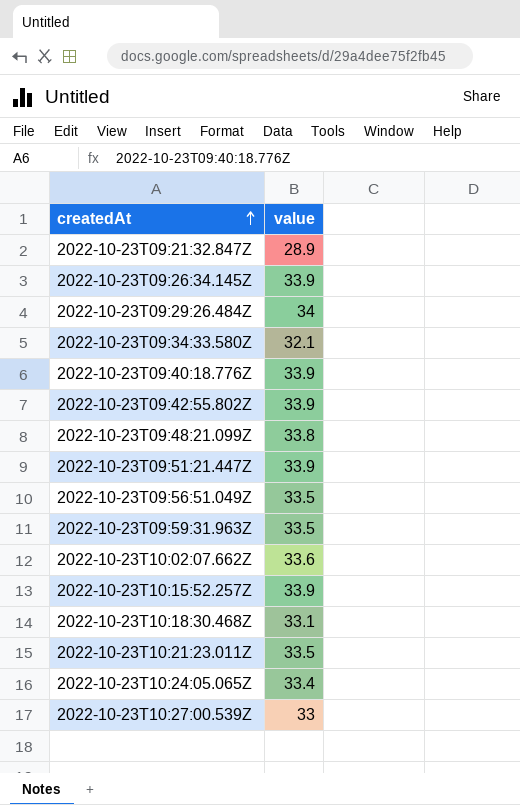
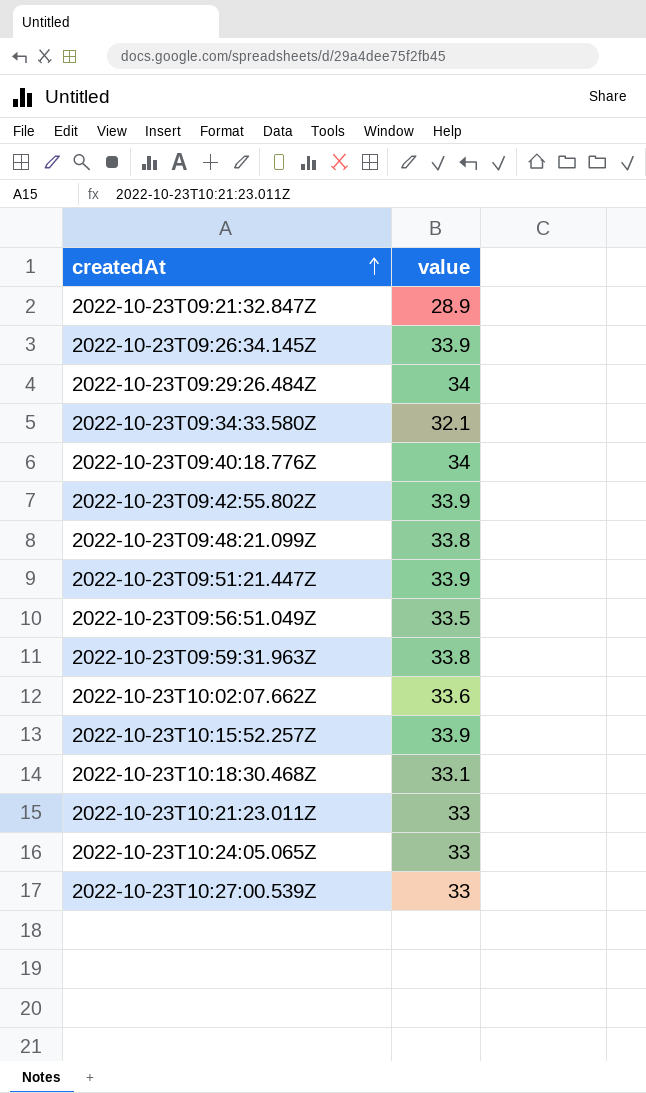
2022-10-23T09:40:18.776Z | value: 33.9 -> 34
2022-10-23T09:59:31.963Z | value: 33.5 -> 33.8
2022-10-23T10:21:23.011Z | value: 33.5 -> 33
2022-10-23T10:24:05.065Z | value: 33.4 -> 33

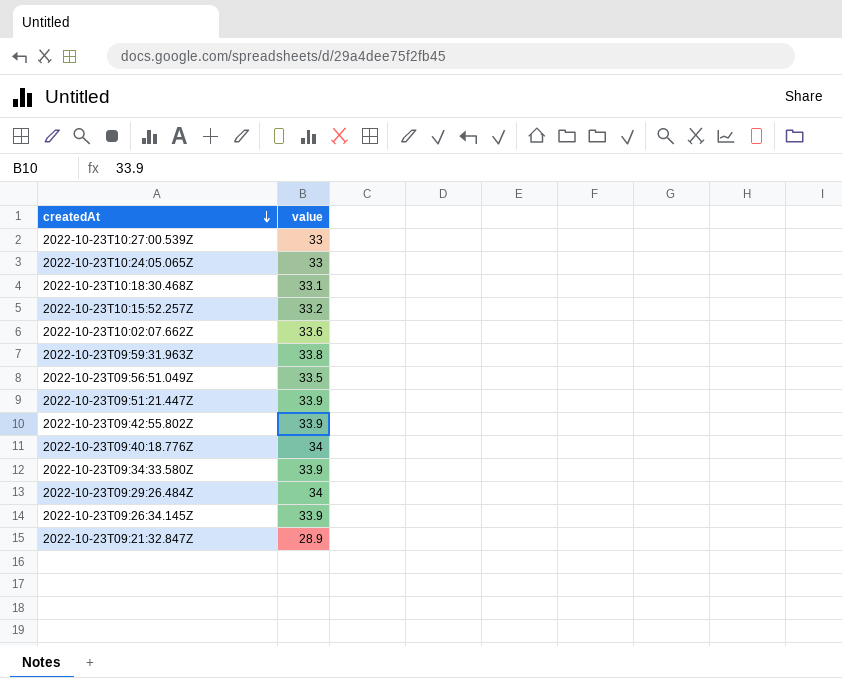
row order: createdAt ascending -> createdAt descending
row 2022-10-23T09:48:21.099Z: 33.8 -> none
row 2022-10-23T10:21:23.011Z: 33 -> none
2022-10-23T10:15:52.257Z | value: 33.9 -> 33.2
2022-10-23T09:34:33.580Z | value: 32.1 -> 33.9

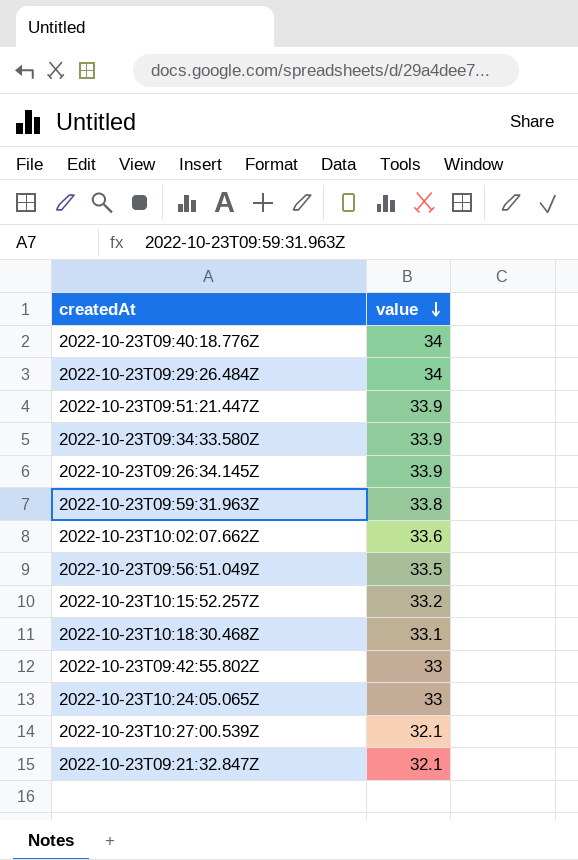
row order: createdAt descending -> value descending
2022-10-23T09:42:55.802Z | value: 33.9 -> 33
2022-10-23T10:27:00.539Z | value: 33 -> 32.1
2022-10-23T09:21:32.847Z | value: 28.9 -> 32.1

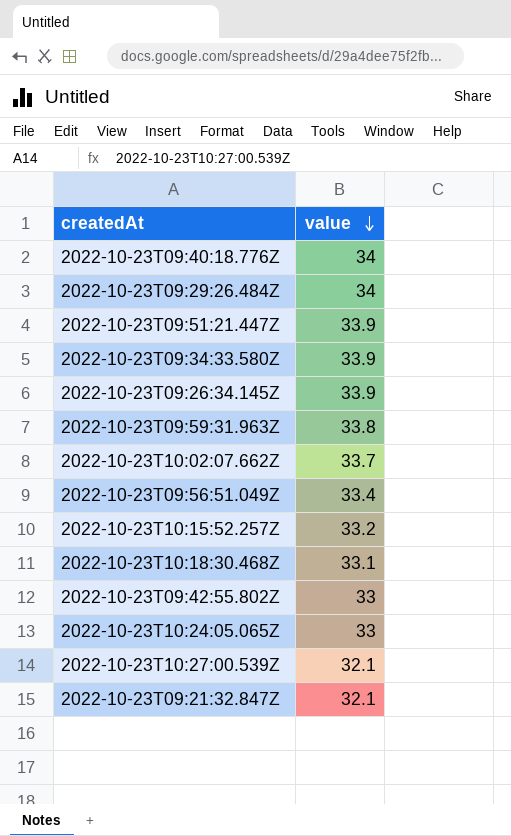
2022-10-23T10:02:07.662Z | value: 33.6 -> 33.7
2022-10-23T09:56:51.049Z | value: 33.5 -> 33.4

